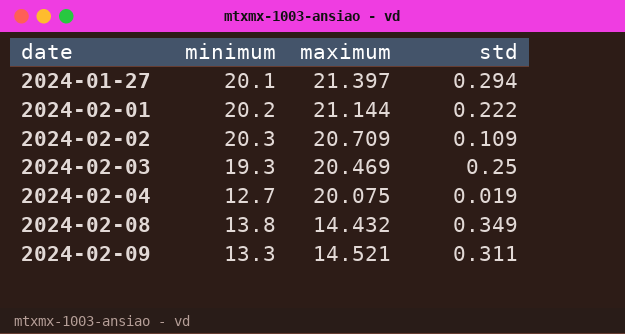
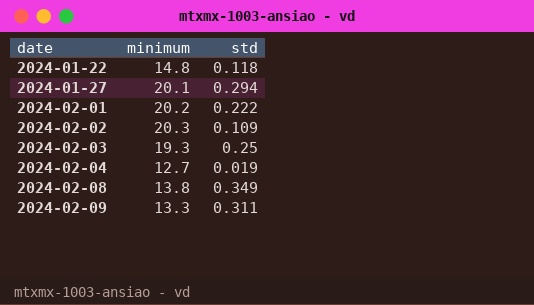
column maximum | position: 3 -> none
row 2024-01-22: none -> 14.8 | 0.118

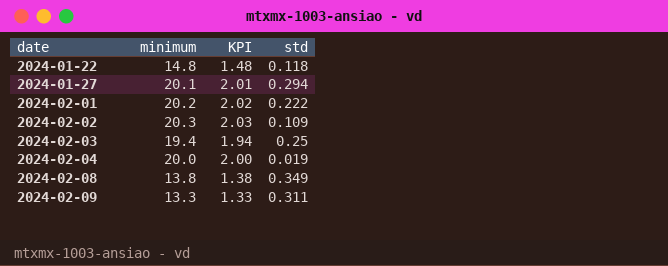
column KPI | formula: none -> [minimum] * 0.1
2024-02-03 | minimum: 19.3 -> 19.4
2024-02-04 | minimum: 12.7 -> 20.0

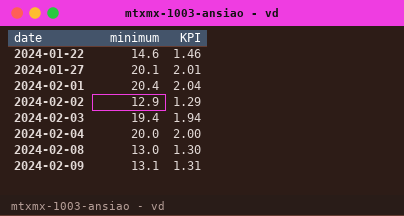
column std | position: 4 -> none
2024-01-22 | minimum: 14.8 -> 14.6
2024-01-22 | KPI: 1.48 -> 1.46
2024-02-01 | minimum: 20.2 -> 20.4
2024-02-01 | KPI: 2.02 -> 2.04
2024-02-02 | minimum: 20.3 -> 12.9
2024-02-02 | KPI: 2.03 -> 1.29
2024-02-08 | minimum: 13.8 -> 13.0
2024-02-08 | KPI: 1.38 -> 1.30
2024-02-09 | minimum: 13.3 -> 13.1
2024-02-09 | KPI: 1.33 -> 1.31

